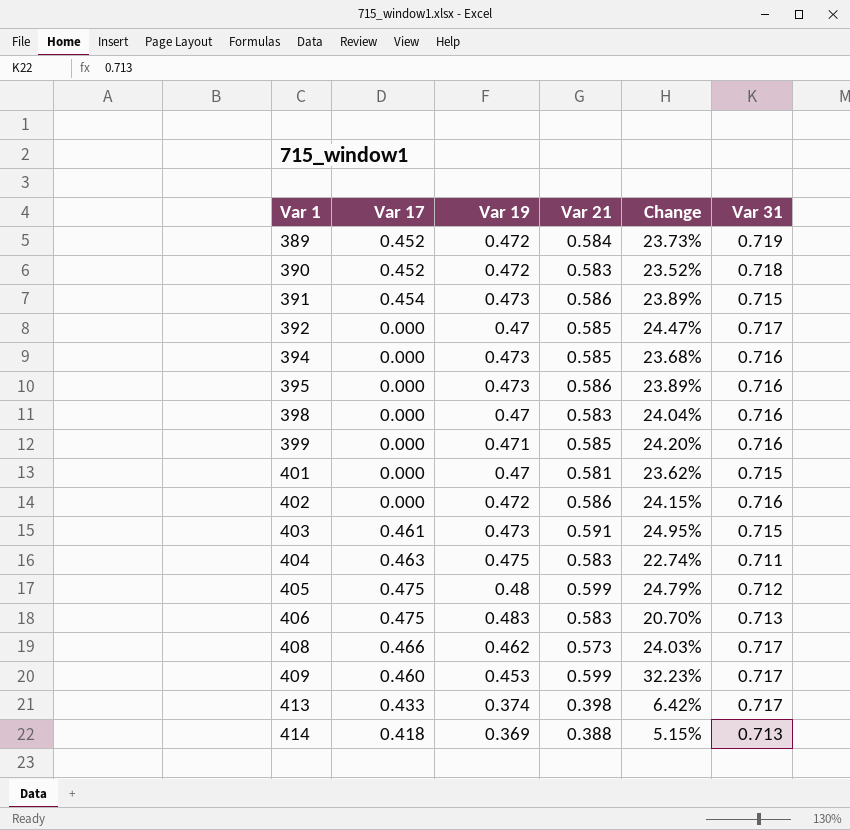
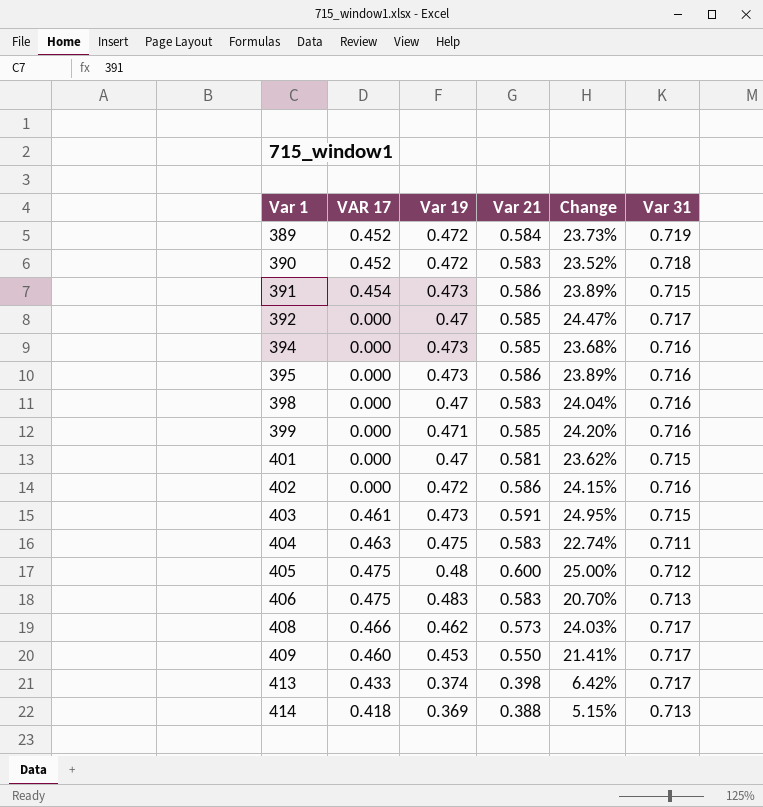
column name: Var 17 -> VAR 17
405 | Var 21: 0.599 -> 0.600
405 | Change: 24.79% -> 25.00%
409 | Var 21: 0.599 -> 0.550
409 | Change: 32.23% -> 21.41%

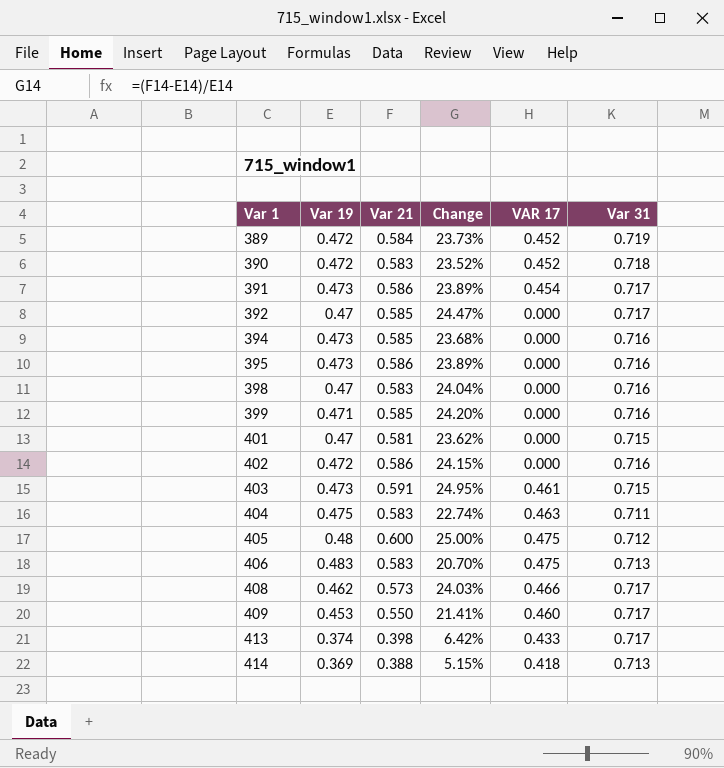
column VAR 17 | position: 2 -> 5
391 | Var 31: 0.715 -> 0.717

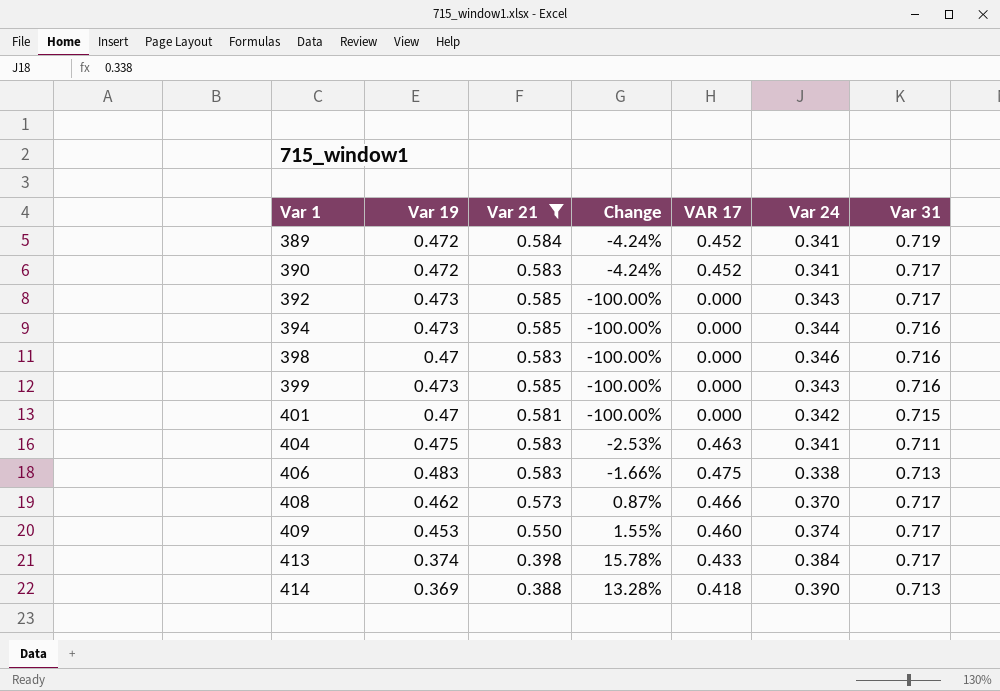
filter: none -> Var 21 <= 0.585
column Change | formula: ([Var 21] - [Var 19]) / [Var 19] -> ([VAR 17] - [Var 19]) / [Var 19]
column Var 24 | position: none -> 6
390 | Var 31: 0.718 -> 0.717
392 | Var 19: 0.47 -> 0.473
399 | Var 19: 0.471 -> 0.473

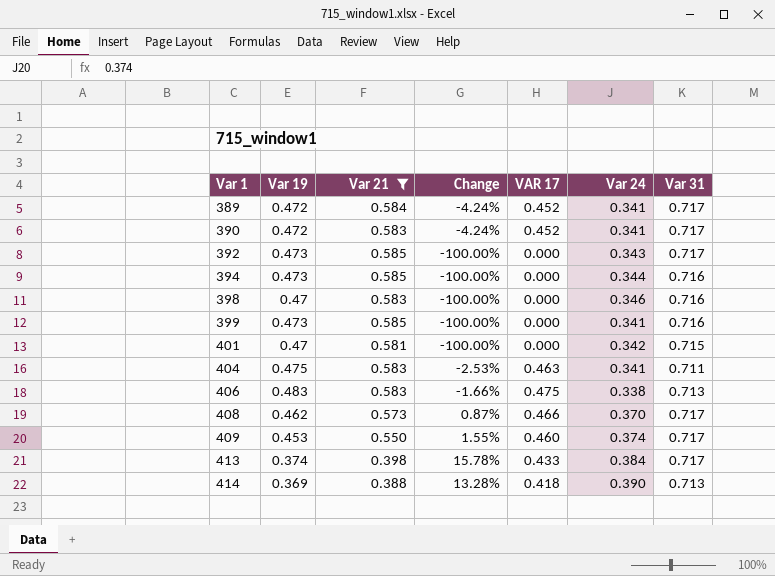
389 | Var 31: 0.719 -> 0.717
399 | Var 24: 0.343 -> 0.341

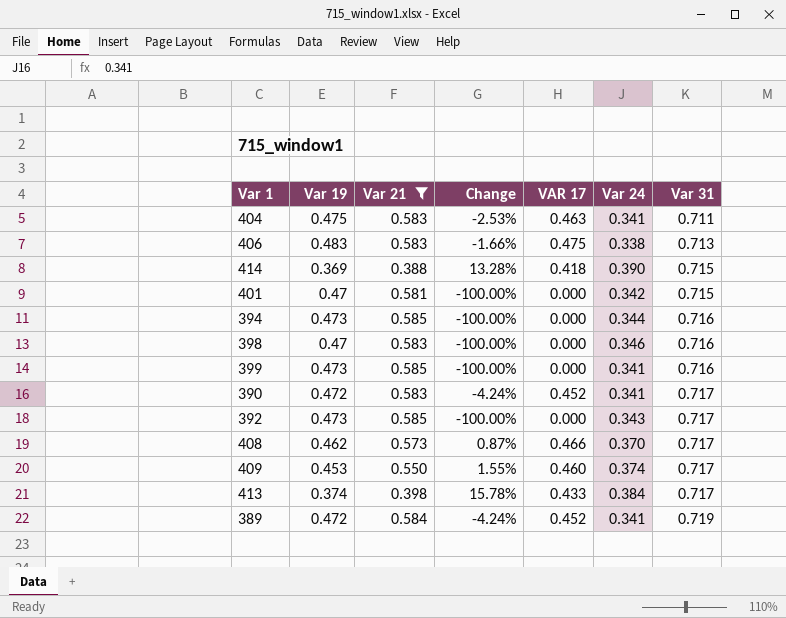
row order: Var 1 ascending -> Var 31 ascending
414 | Var 31: 0.713 -> 0.715
389 | Var 31: 0.717 -> 0.719

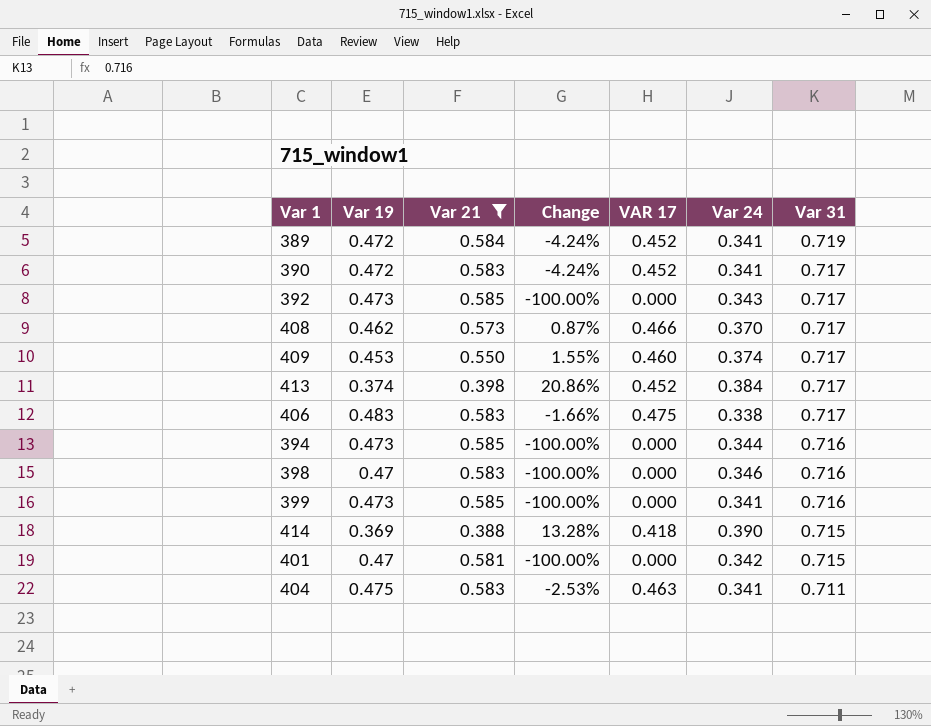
row order: Var 31 ascending -> Var 31 descending
413 | Change: 15.78% -> 20.86%
413 | VAR 17: 0.433 -> 0.452
406 | Var 31: 0.713 -> 0.717

